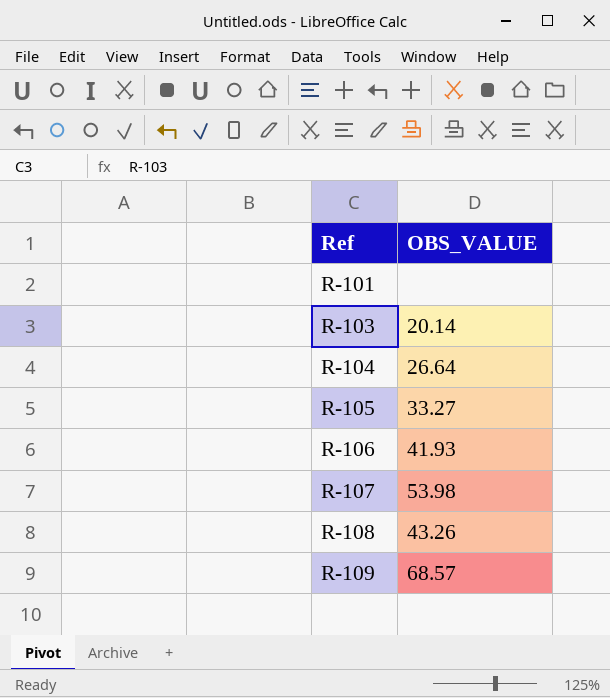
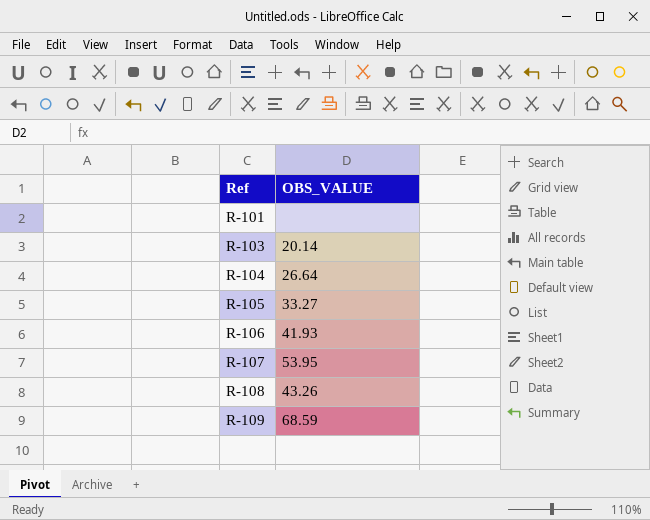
R-107 | OBS_VALUE: 53.98 -> 53.95
R-109 | OBS_VALUE: 68.57 -> 68.59

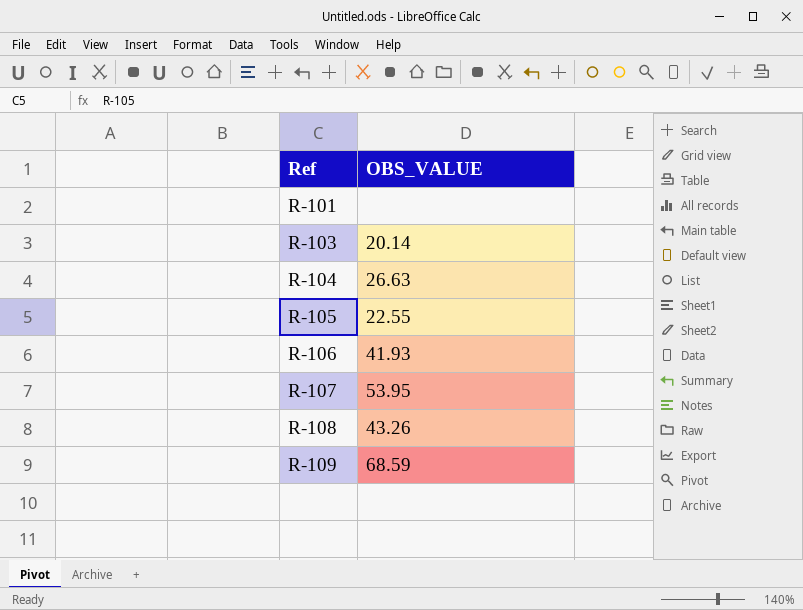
R-104 | OBS_VALUE: 26.64 -> 26.63
R-105 | OBS_VALUE: 33.27 -> 22.55

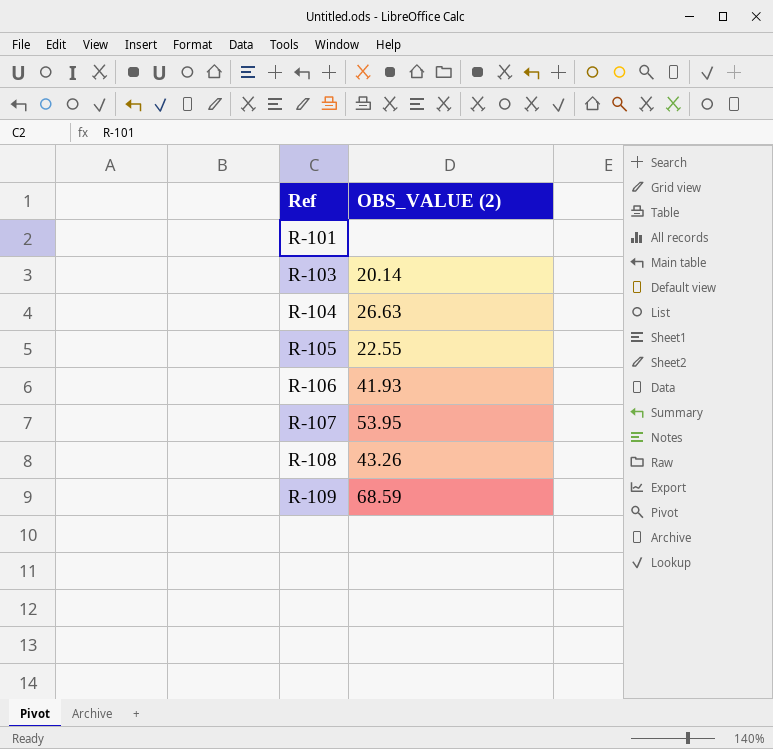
column name: OBS_VALUE -> OBS_VALUE (2)

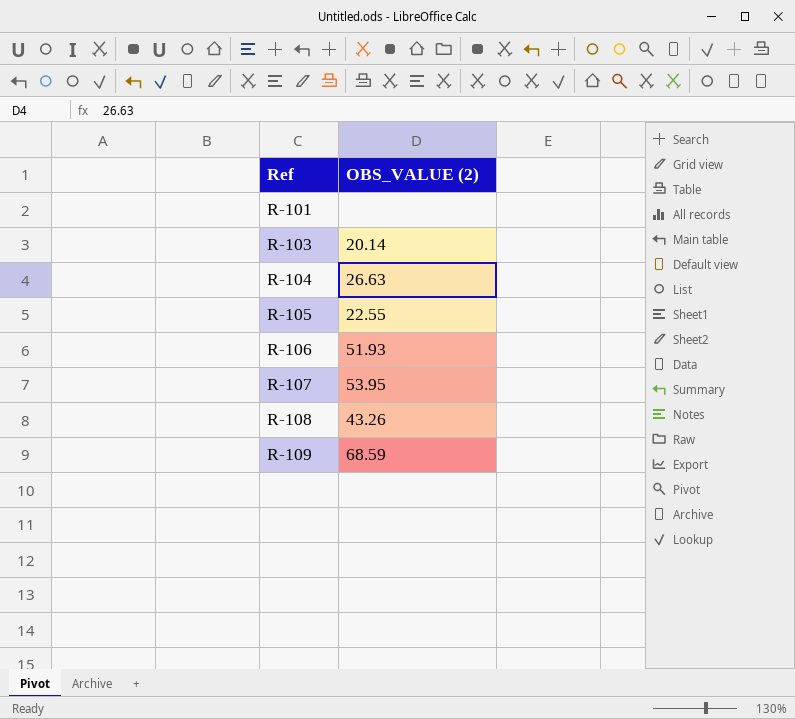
R-106 | OBS_VALUE (2): 41.93 -> 51.93

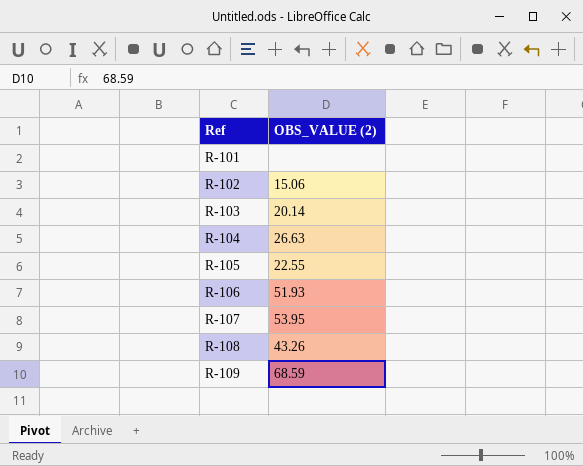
row R-102: none -> 15.06

